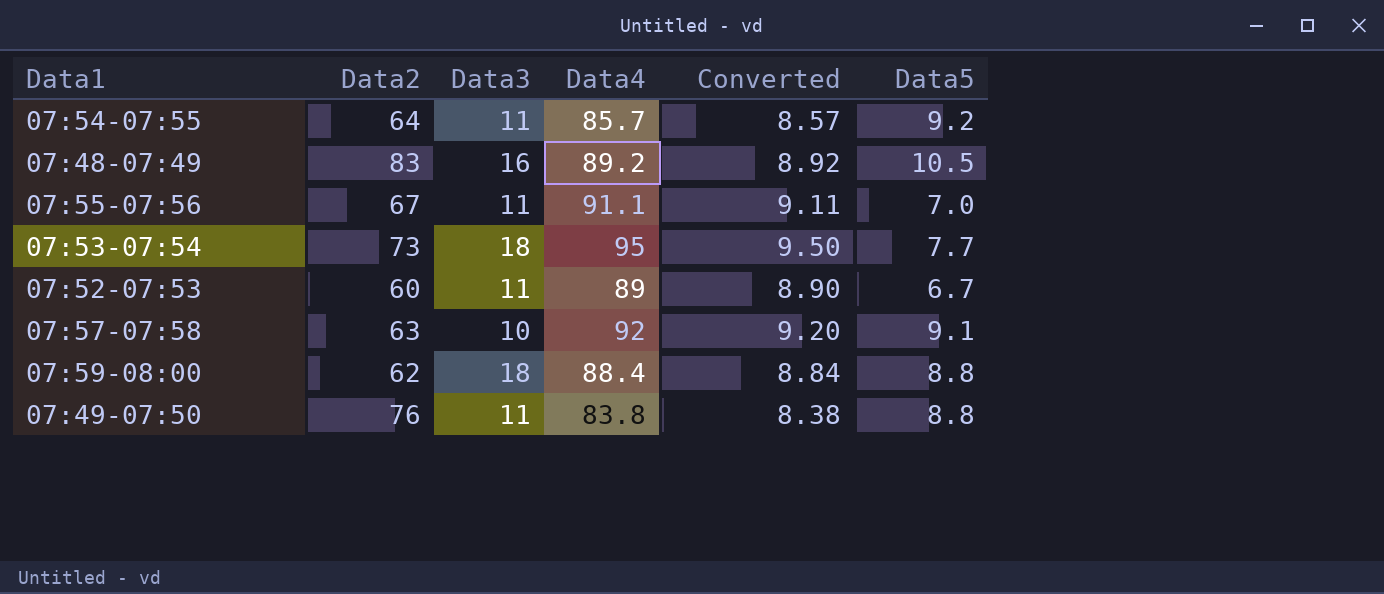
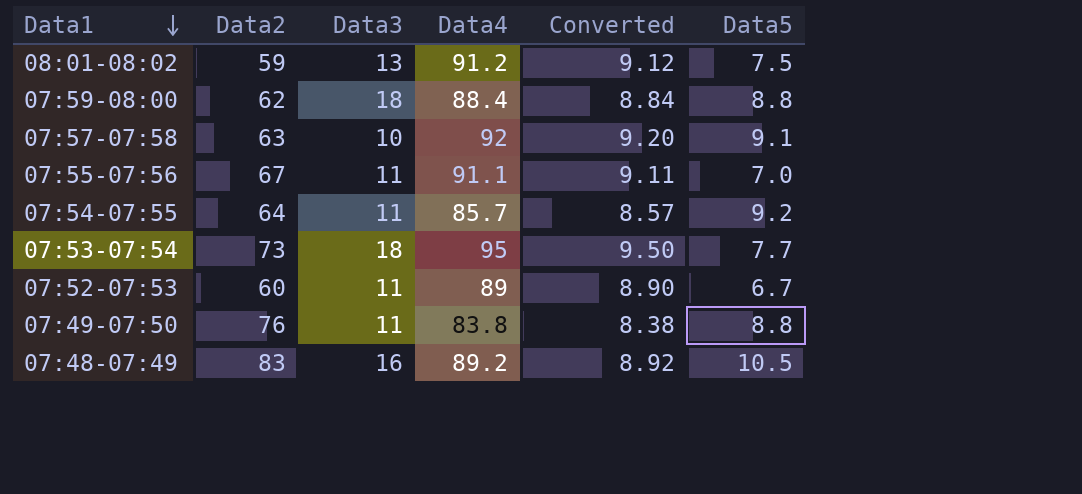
row order: none -> Data1 descending
row 08:01-08:02: none -> 59 | 13 | 91.2 | 9.12 | 7.5

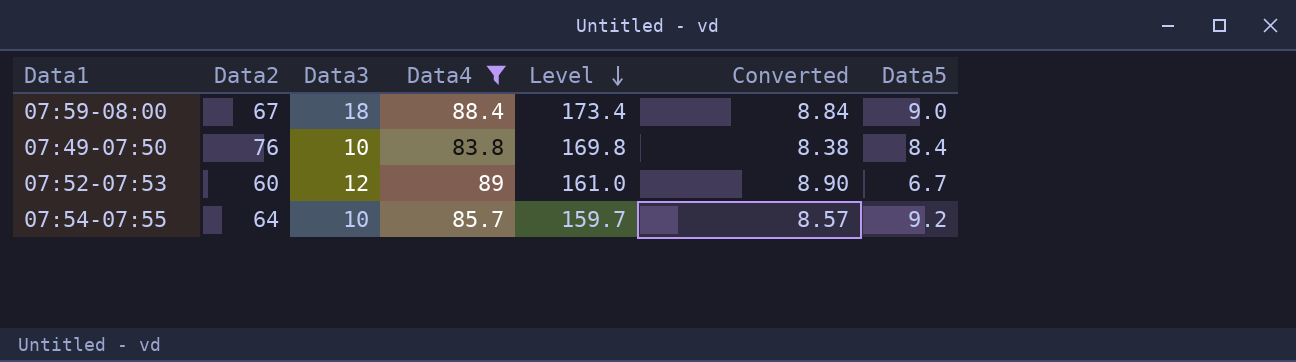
filter: none -> Data4 <= 89
row order: Data1 descending -> Level descending
column Level | formula: none -> [Data2] + [Data3] + [Data4]
07:59-08:00 | Data2: 62 -> 67
07:59-08:00 | Data5: 8.8 -> 9.0
07:49-07:50 | Data3: 11 -> 10
07:49-07:50 | Data5: 8.8 -> 8.4
07:52-07:53 | Data3: 11 -> 12
07:54-07:55 | Data3: 11 -> 10

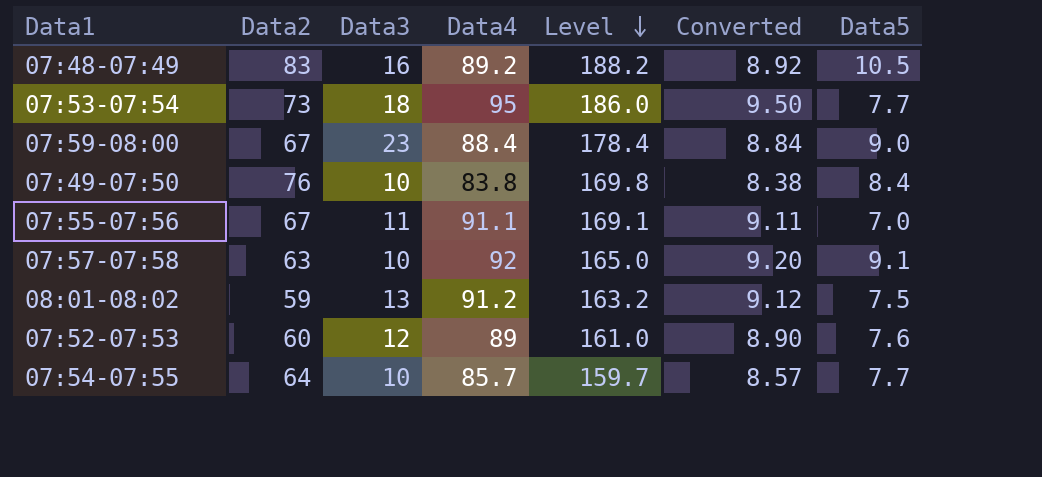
filter: Data4 <= 89 -> none
07:59-08:00 | Data3: 18 -> 23
07:59-08:00 | Level: 173.4 -> 178.4
07:52-07:53 | Data5: 6.7 -> 7.6
07:54-07:55 | Data5: 9.2 -> 7.7

